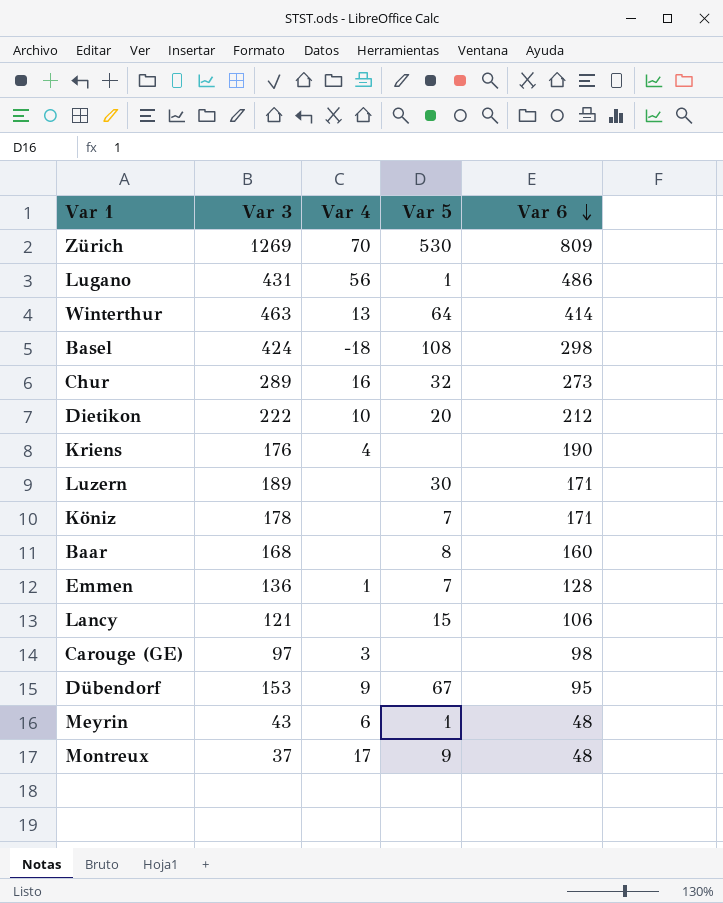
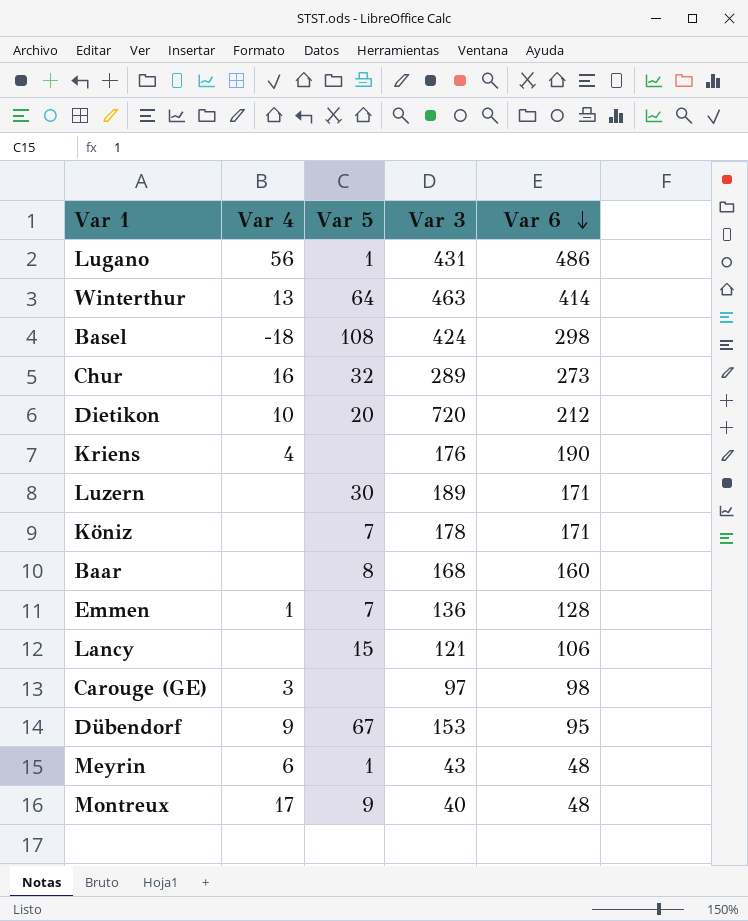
column Var 3 | position: 2 -> 4
row Zürich: 1269 | 70 | 530 | 809 -> none
Dietikon | Var 3: 222 -> 720
Montreux | Var 3: 37 -> 40

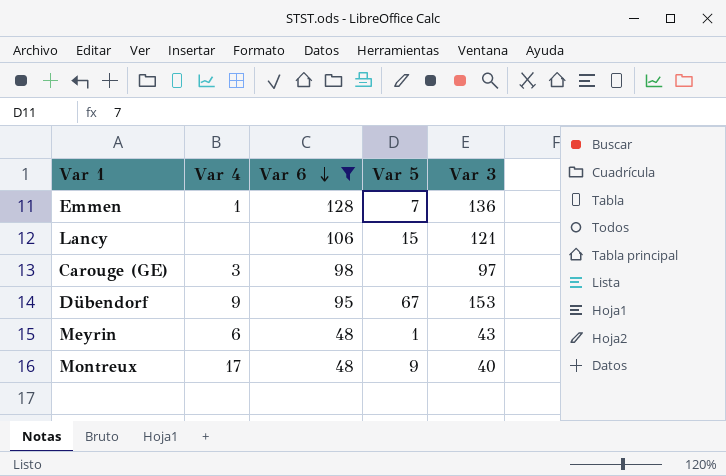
filter: none -> Var 6 <= 128
column Var 6 | position: 5 -> 3

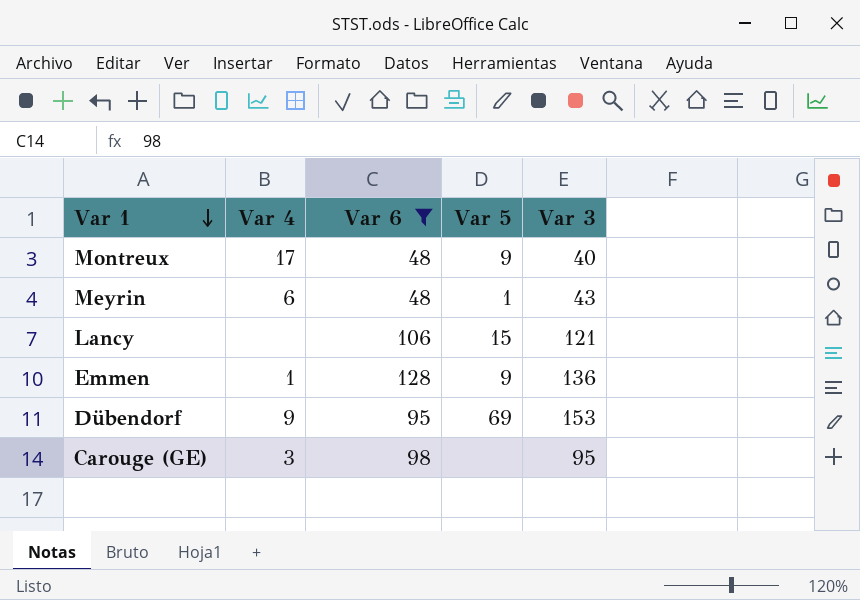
row order: Var 6 descending -> Var 1 descending
Emmen | Var 5: 7 -> 9
Dübendorf | Var 5: 67 -> 69
Carouge (GE) | Var 3: 97 -> 95

